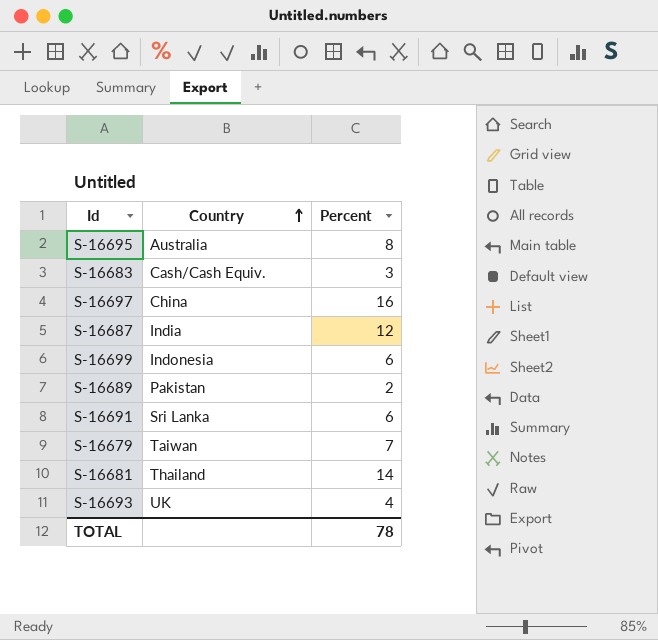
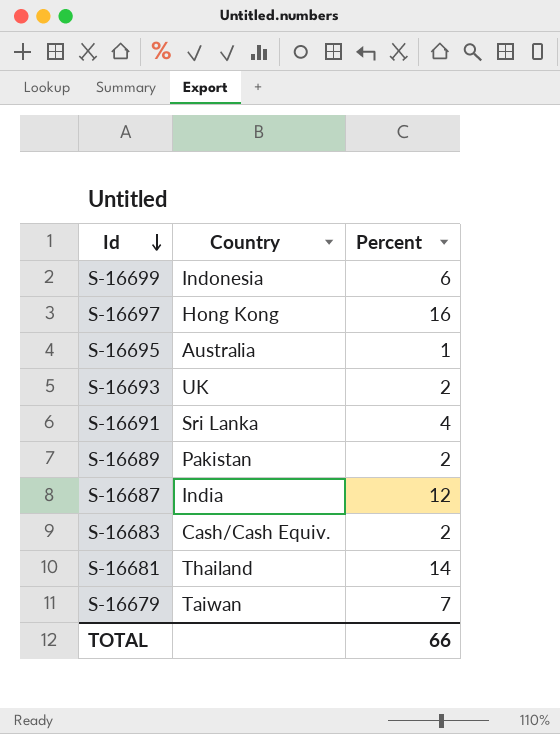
row order: Country ascending -> Id descending
S-16697 | Country: China -> Hong Kong
S-16695 | Percent: 8 -> 1
S-16693 | Percent: 4 -> 2
S-16691 | Percent: 6 -> 4
S-16683 | Percent: 3 -> 2
TOTAL | Percent: 78 -> 66

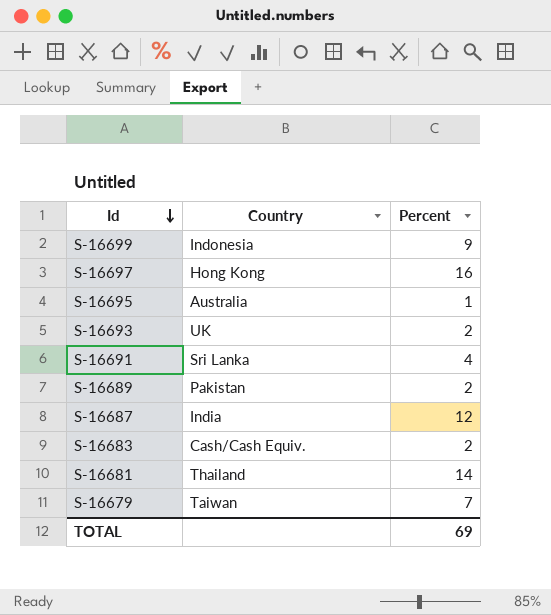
S-16699 | Percent: 6 -> 9
TOTAL | Percent: 66 -> 69

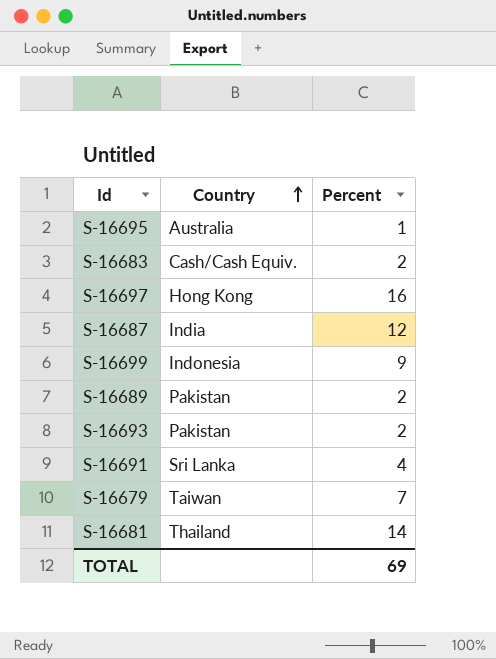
row order: Id descending -> Country ascending
S-16693 | Country: UK -> Pakistan

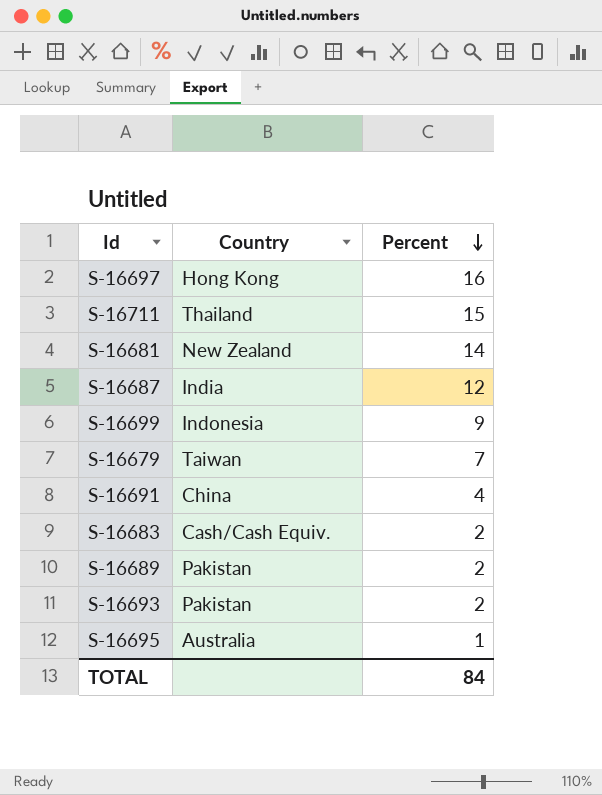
row order: Country ascending -> Percent descending
row S-16711: none -> Thailand | 15
S-16681 | Country: Thailand -> New Zealand
S-16691 | Country: Sri Lanka -> China
TOTAL | Percent: 69 -> 84

